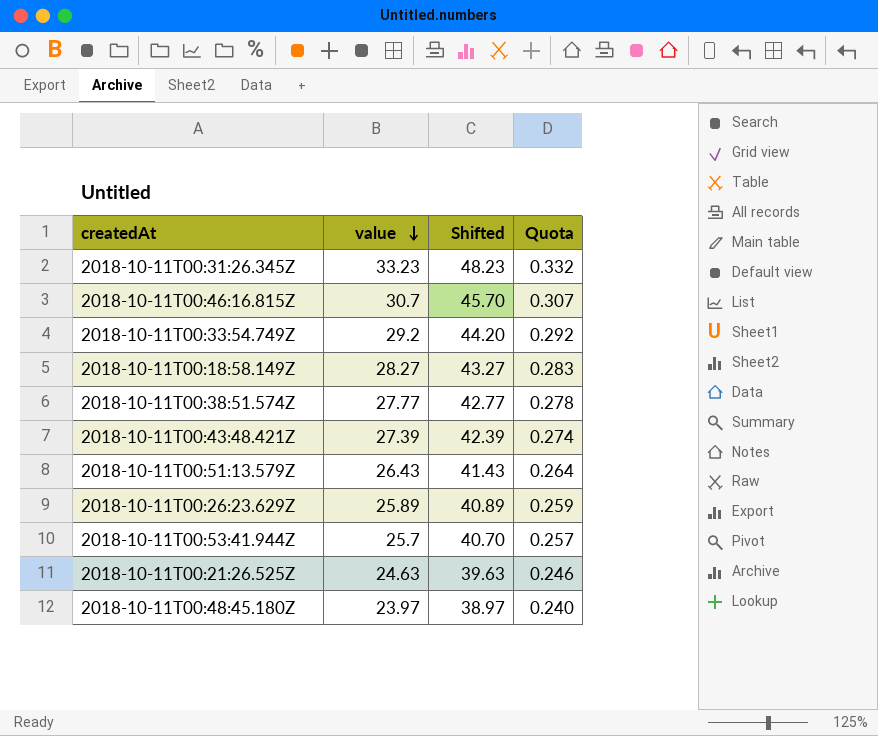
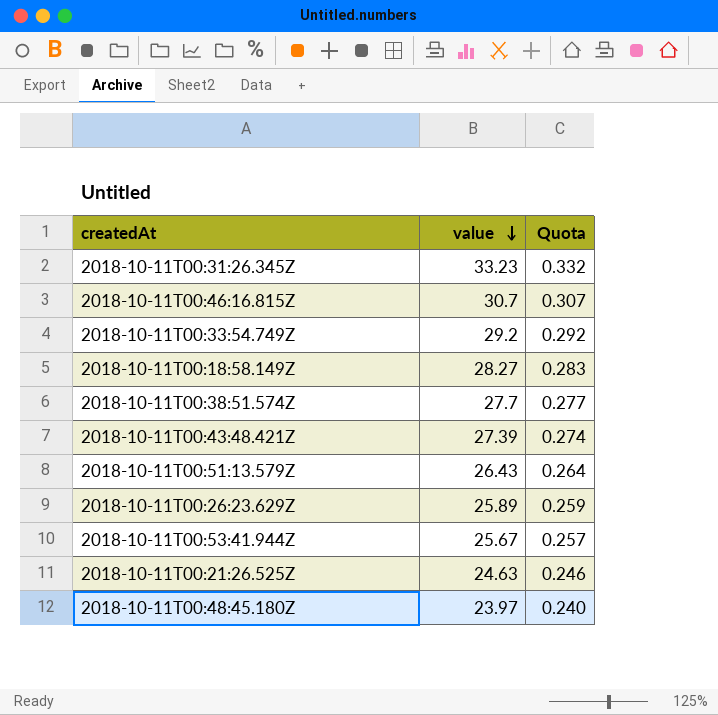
column Shifted | formula: [value] + 15 -> none
2018-10-11T00:38:51.574Z | value: 27.77 -> 27.7
2018-10-11T00:38:51.574Z | Quota: 0.278 -> 0.277
2018-10-11T00:53:41.944Z | value: 25.7 -> 25.67

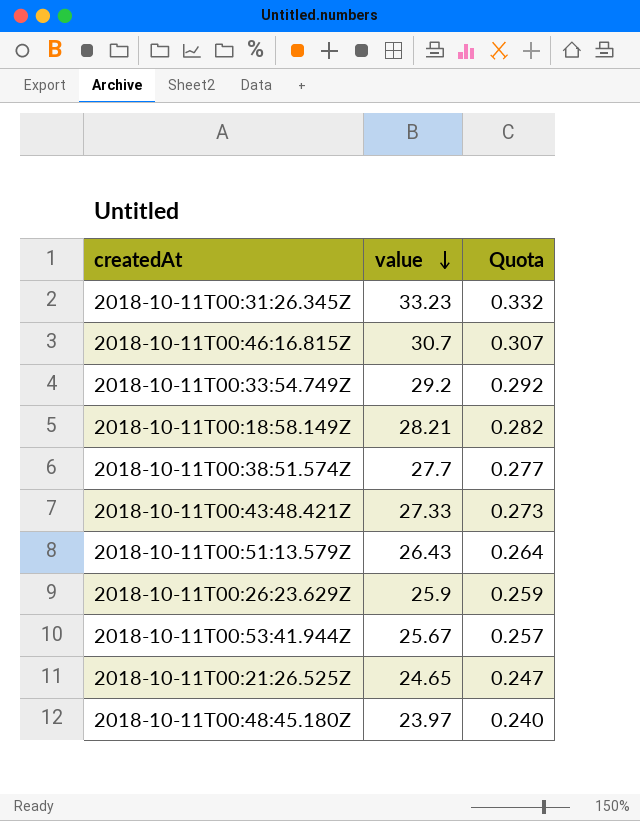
2018-10-11T00:18:58.149Z | value: 28.27 -> 28.21
2018-10-11T00:18:58.149Z | Quota: 0.283 -> 0.282
2018-10-11T00:43:48.421Z | value: 27.39 -> 27.33
2018-10-11T00:43:48.421Z | Quota: 0.274 -> 0.273
2018-10-11T00:26:23.629Z | value: 25.89 -> 25.9
2018-10-11T00:21:26.525Z | value: 24.63 -> 24.65
2018-10-11T00:21:26.525Z | Quota: 0.246 -> 0.247

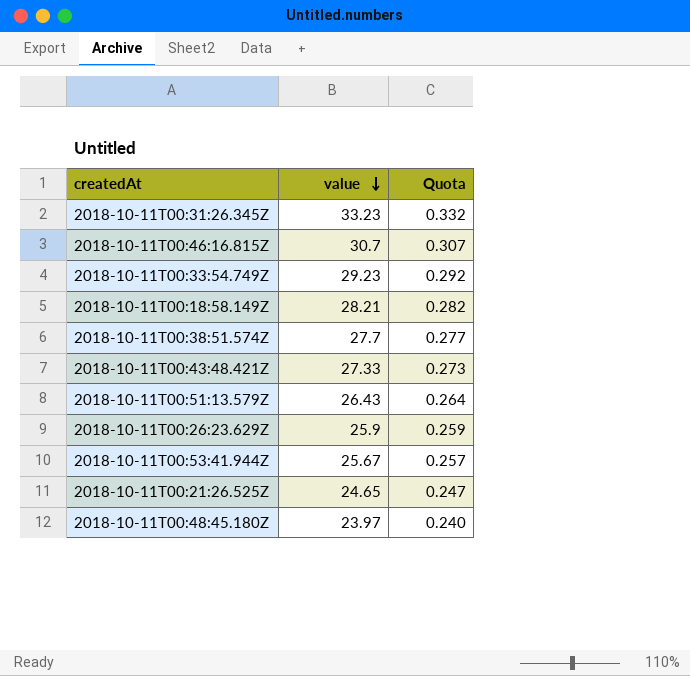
2018-10-11T00:33:54.749Z | value: 29.2 -> 29.23

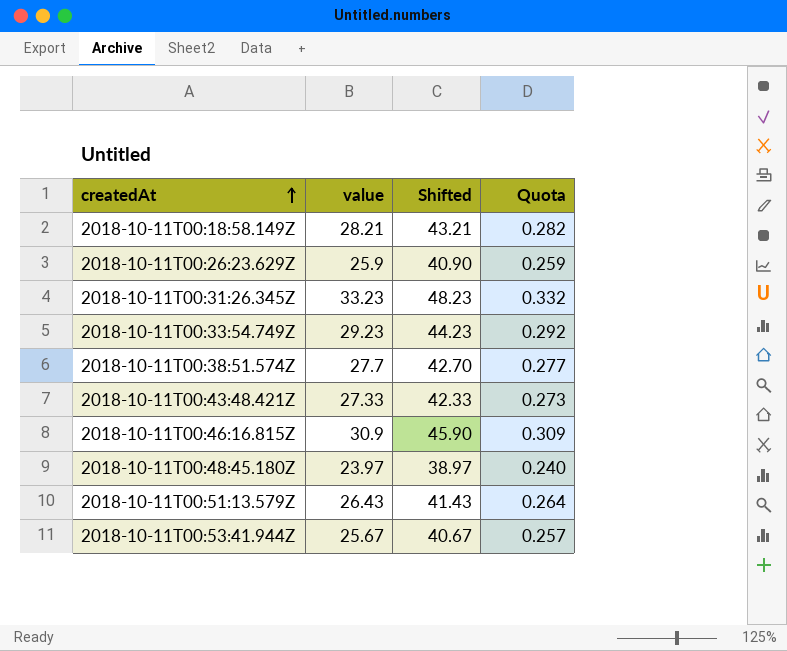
row order: value descending -> createdAt ascending
column Shifted | formula: none -> [value] + 15
row 2018-10-11T00:21:26.525Z: 24.65 | 0.247 -> none
2018-10-11T00:46:16.815Z | value: 30.7 -> 30.9
2018-10-11T00:46:16.815Z | Quota: 0.307 -> 0.309

